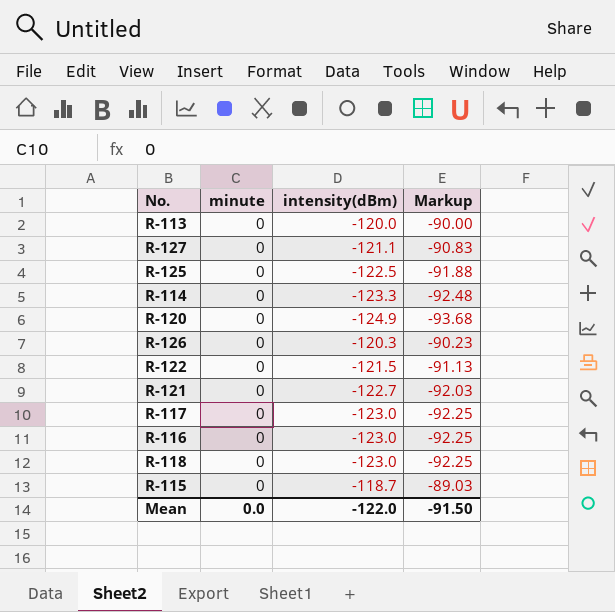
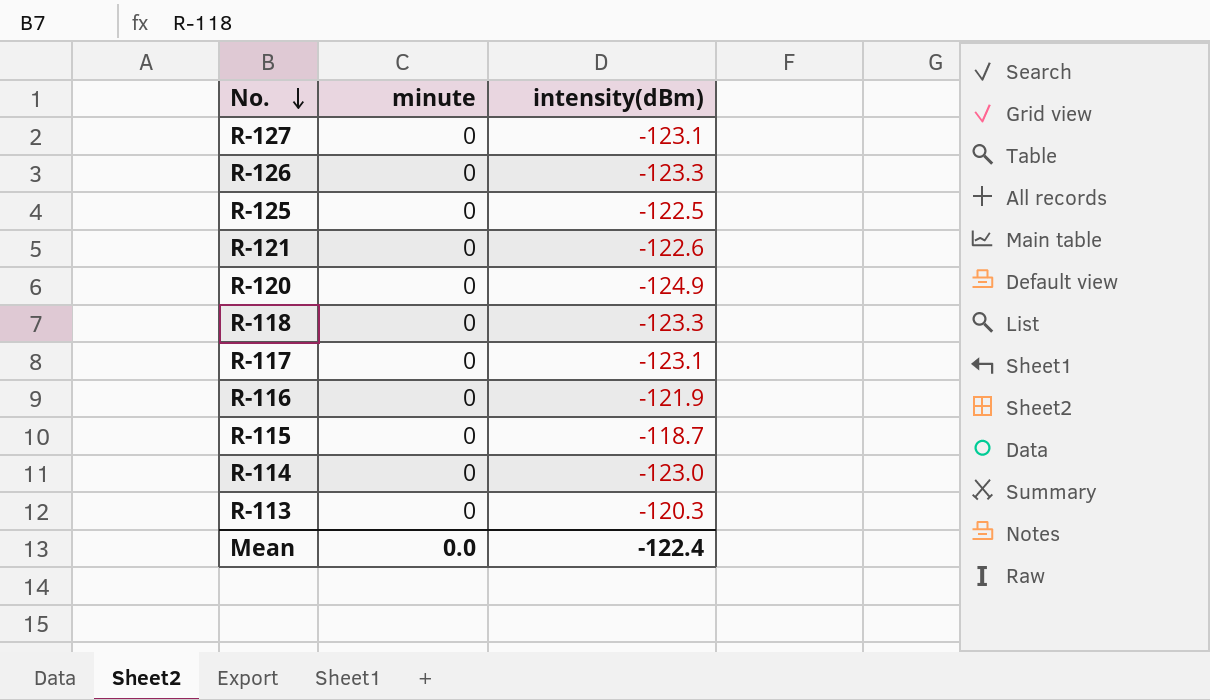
row order: none -> No. descending
column Markup | formula: [intensity(dBm)] * 0.75 -> none
row R-122: 0 | -121.5 | -91.13 -> none
R-127 | intensity(dBm): -121.1 -> -123.1
R-126 | intensity(dBm): -120.3 -> -123.3
R-121 | intensity(dBm): -122.7 -> -122.6
R-118 | intensity(dBm): -123.0 -> -123.3
R-117 | intensity(dBm): -123.0 -> -123.1
R-116 | intensity(dBm): -123.0 -> -121.9
R-114 | intensity(dBm): -123.3 -> -123.0
R-113 | intensity(dBm): -120.0 -> -120.3
Mean | intensity(dBm): -122.0 -> -122.4

